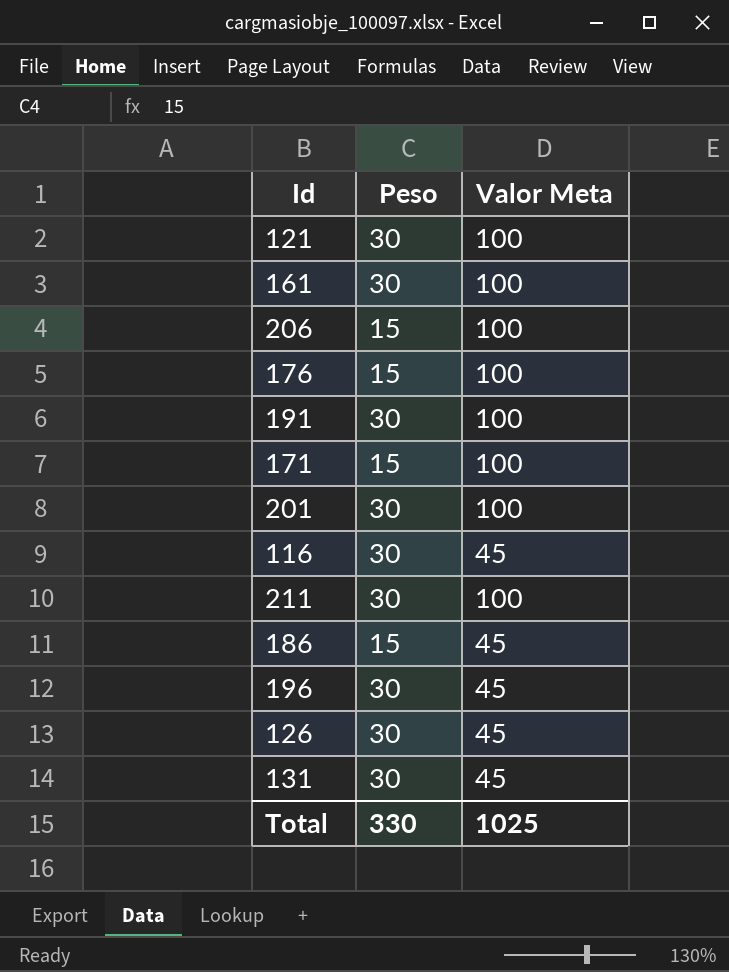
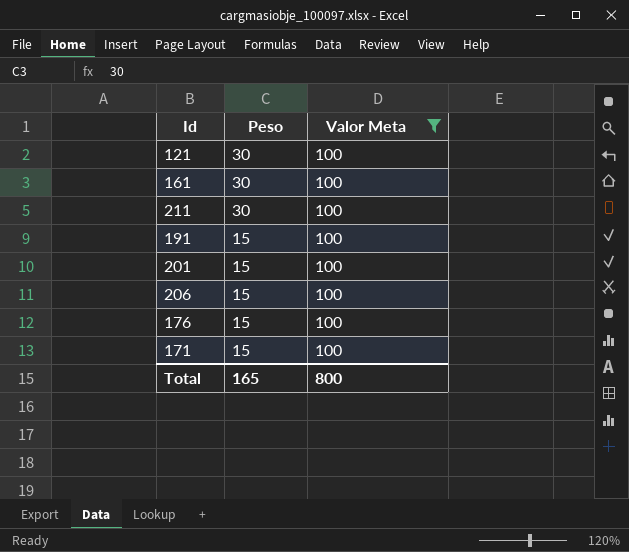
filter: none -> Valor Meta = 100
row order: none -> Peso descending
191 | Peso: 30 -> 15
201 | Peso: 30 -> 15
Total | Peso: 330 -> 165
Total | Valor Meta: 1025 -> 800

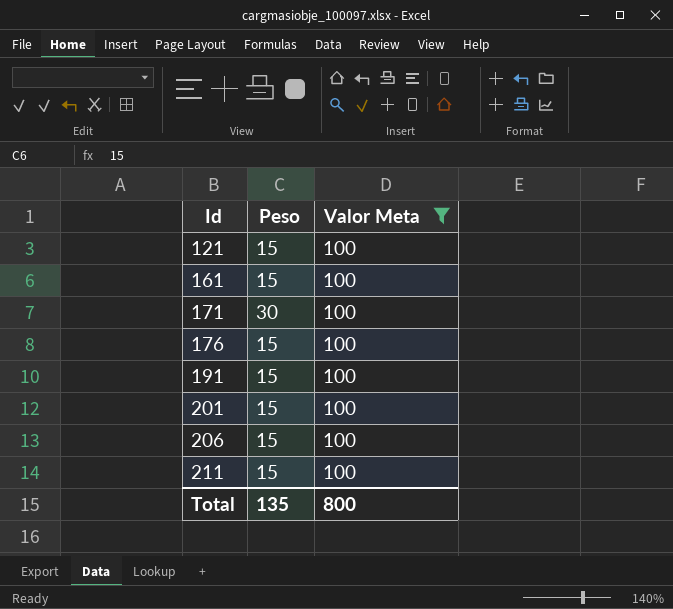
row order: Peso descending -> Id ascending
121 | Peso: 30 -> 15
161 | Peso: 30 -> 15
171 | Peso: 15 -> 30
211 | Peso: 30 -> 15
Total | Peso: 165 -> 135

